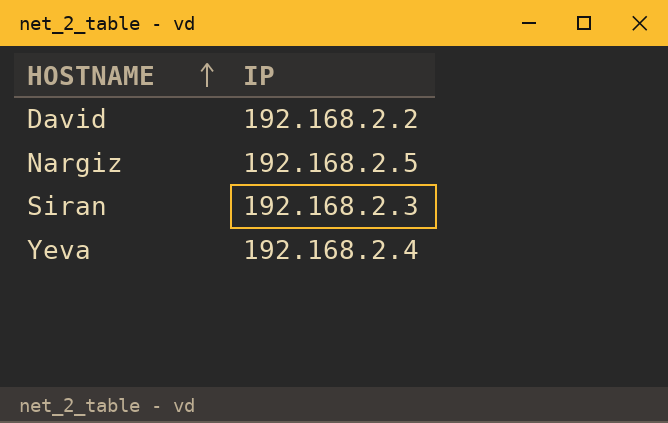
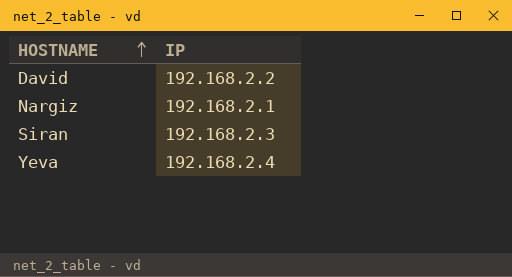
Nargiz | IP: 192.168.2.5 -> 192.168.2.1

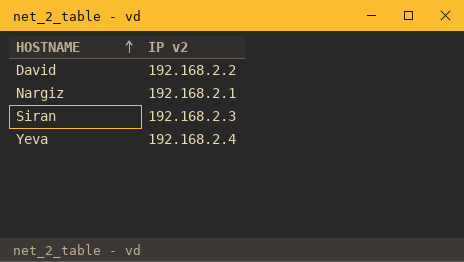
column name: IP -> IP v2

